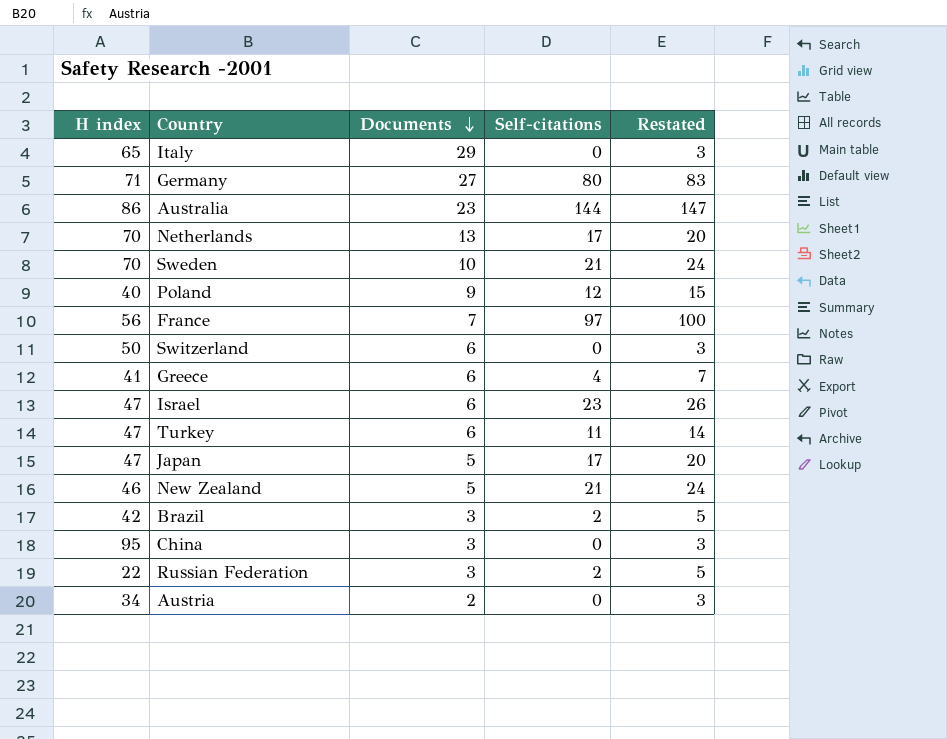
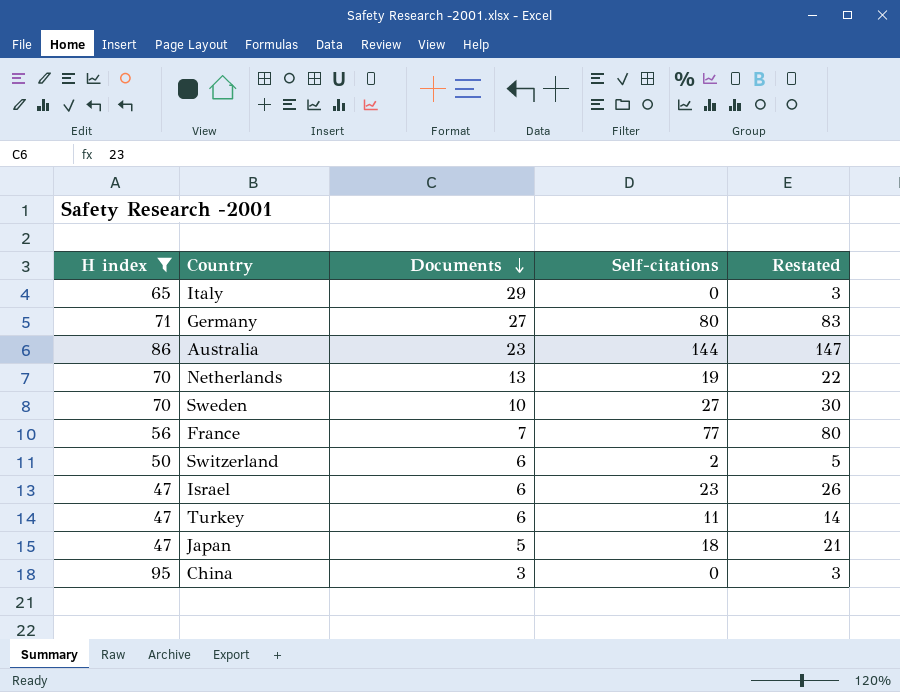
filter: none -> H index >= 47
Netherlands | Self-citations: 17 -> 19
Netherlands | Restated: 20 -> 22
Sweden | Self-citations: 21 -> 27
Sweden | Restated: 24 -> 30
France | Self-citations: 97 -> 77
France | Restated: 100 -> 80
Switzerland | Self-citations: 0 -> 2
Switzerland | Restated: 3 -> 5
Japan | Self-citations: 17 -> 18
Japan | Restated: 20 -> 21

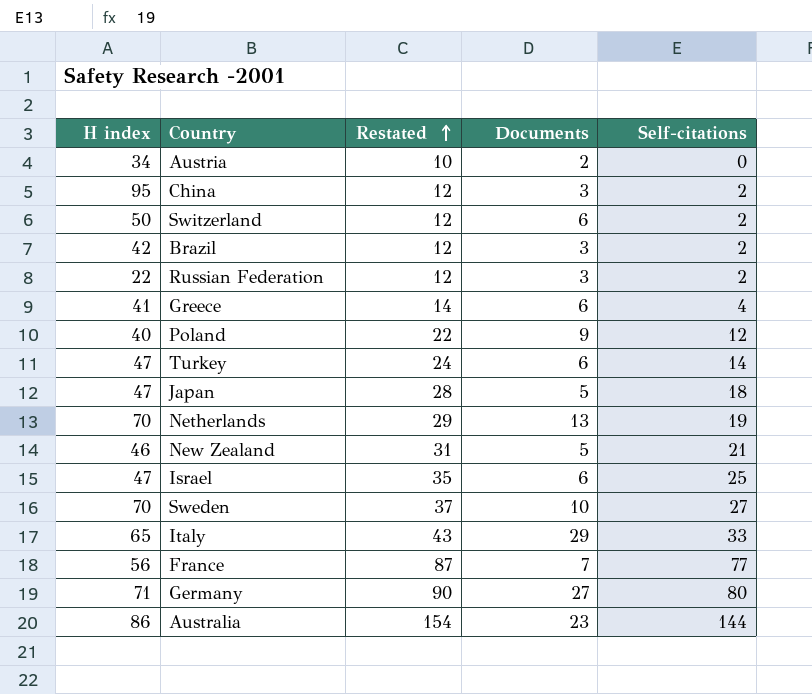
filter: H index >= 47 -> none
row order: Documents descending -> Restated ascending
column Restated | formula: [Self-citations] + 3 -> [Self-citations] + 10
column Restated | position: 5 -> 3
China | Self-citations: 0 -> 2
Turkey | Self-citations: 11 -> 14
Israel | Self-citations: 23 -> 25
Italy | Self-citations: 0 -> 33

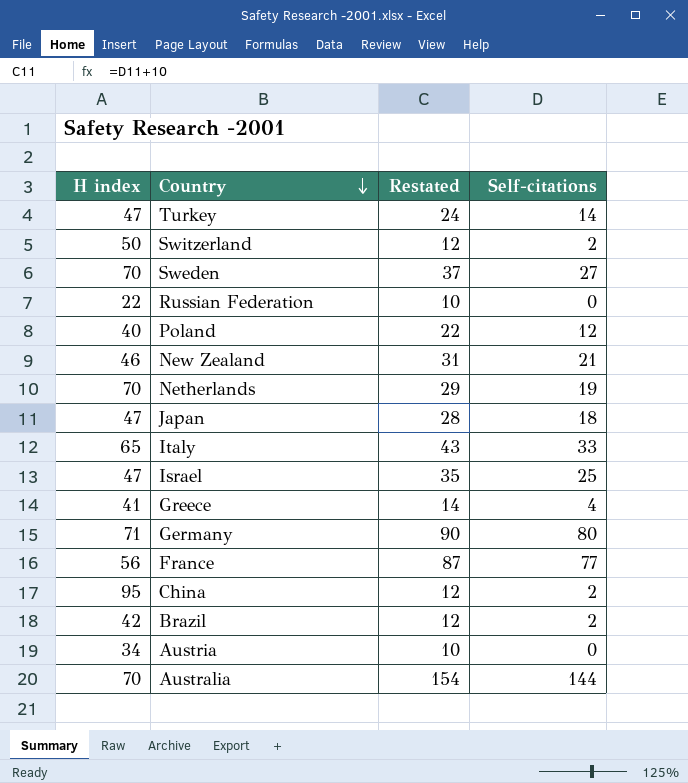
row order: Restated ascending -> Country descending
column Documents | position: 4 -> none
Russian Federation | Restated: 12 -> 10
Russian Federation | Self-citations: 2 -> 0
Australia | H index: 86 -> 70

